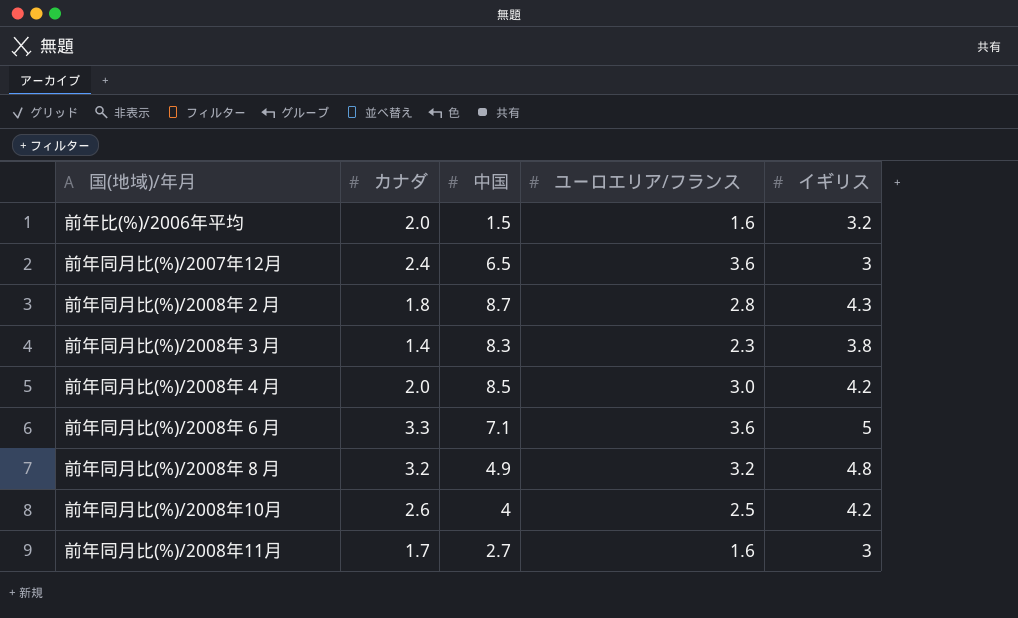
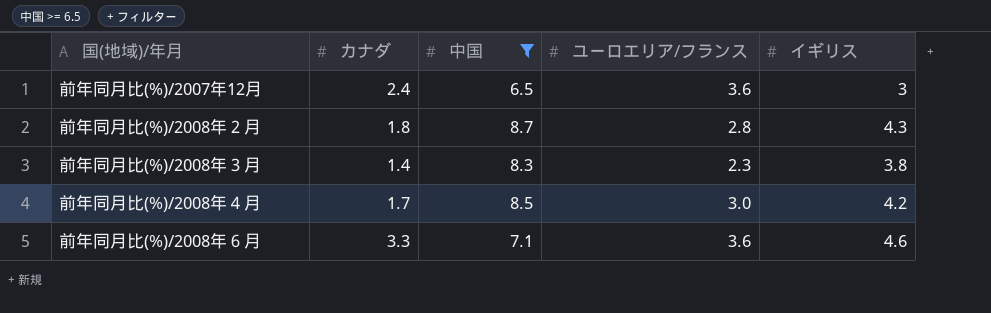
filter: none -> 中国 >= 6.5
前年同月比(%)/2008年４月 | カナダ: 2.0 -> 1.7
前年同月比(%)/2008年６月 | イギリス: 5 -> 4.6

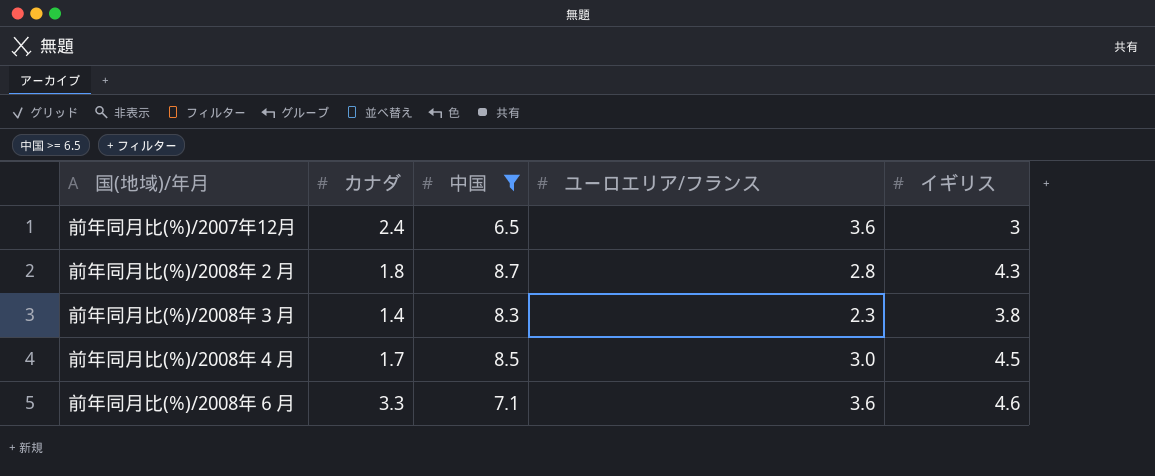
前年同月比(%)/2008年４月 | イギリス: 4.2 -> 4.5

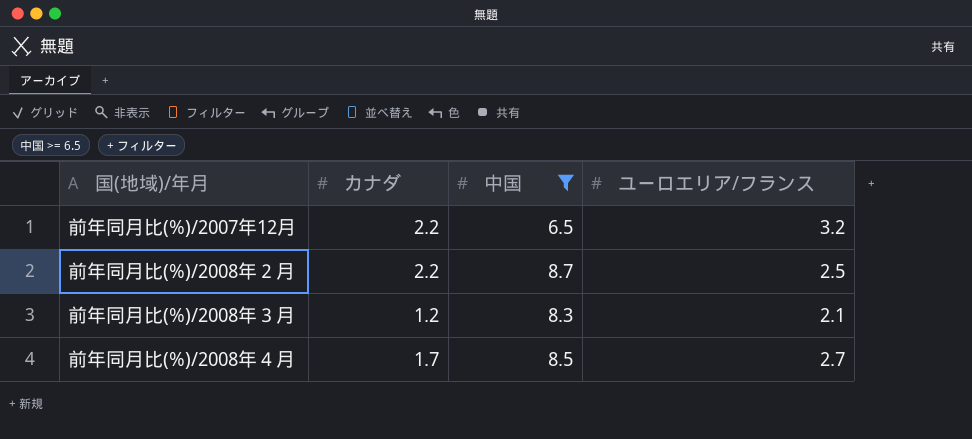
column イギリス | position: 5 -> none
row 前年同月比(%)/2008年６月: 3.3 | 7.1 | 3.6 | 4.6 -> none
前年同月比(%)/2007年12月 | カナダ: 2.4 -> 2.2
前年同月比(%)/2007年12月 | ユーロエリア/フランス: 3.6 -> 3.2
前年同月比(%)/2008年２月 | カナダ: 1.8 -> 2.2
前年同月比(%)/2008年２月 | ユーロエリア/フランス: 2.8 -> 2.5
前年同月比(%)/2008年３月 | カナダ: 1.4 -> 1.2
前年同月比(%)/2008年３月 | ユーロエリア/フランス: 2.3 -> 2.1
前年同月比(%)/2008年４月 | ユーロエリア/フランス: 3.0 -> 2.7

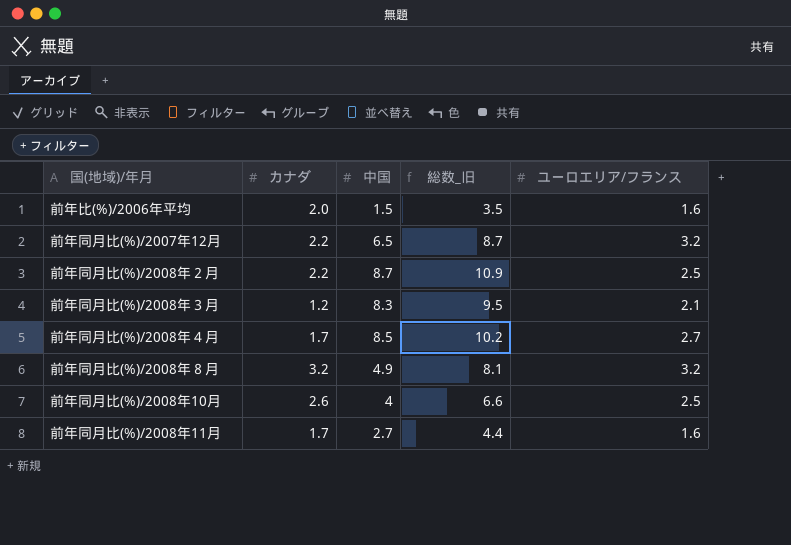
filter: 中国 >= 6.5 -> none
column 総数_旧 | formula: none -> [カナダ] + [中国]

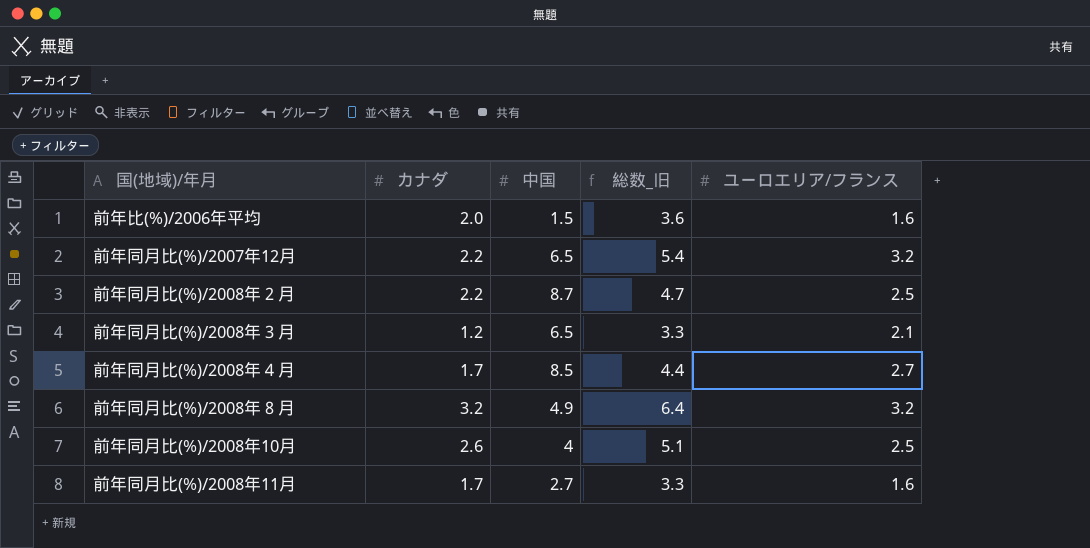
column 総数_旧 | formula: [カナダ] + [中国] -> [カナダ] + [ユーロエリア/フランス]
前年同月比(%)/2008年３月 | 中国: 8.3 -> 6.5

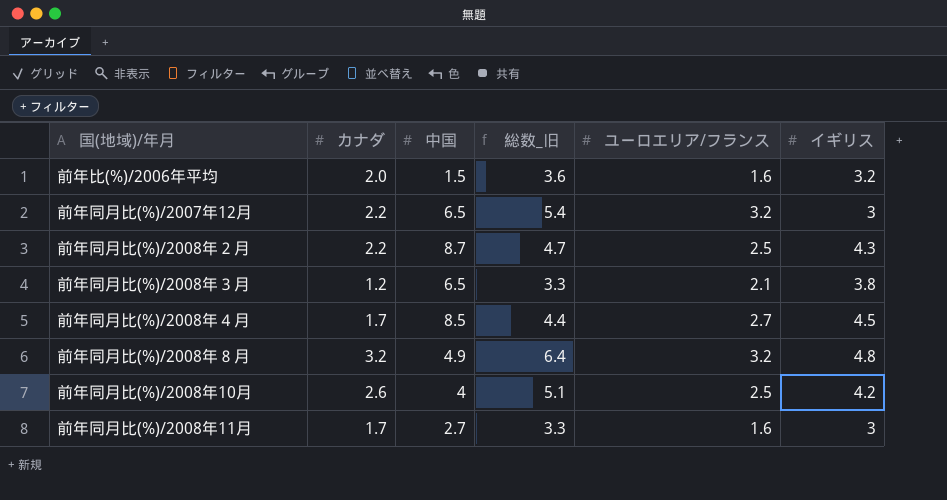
column イギリス | position: none -> 6

